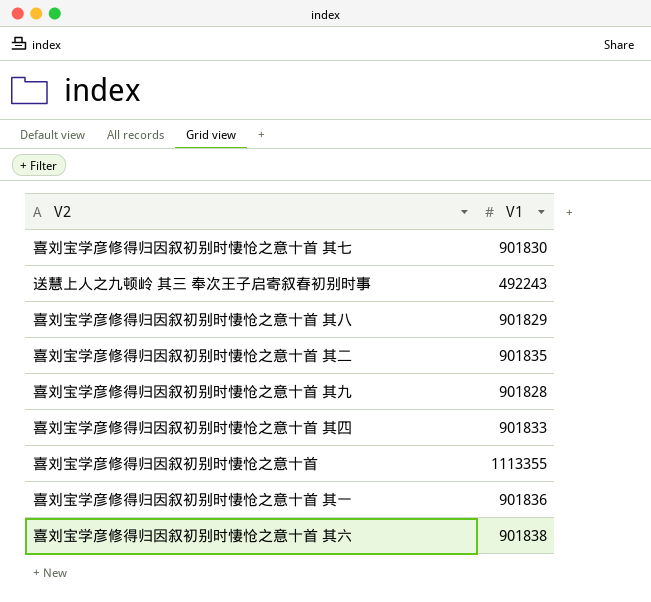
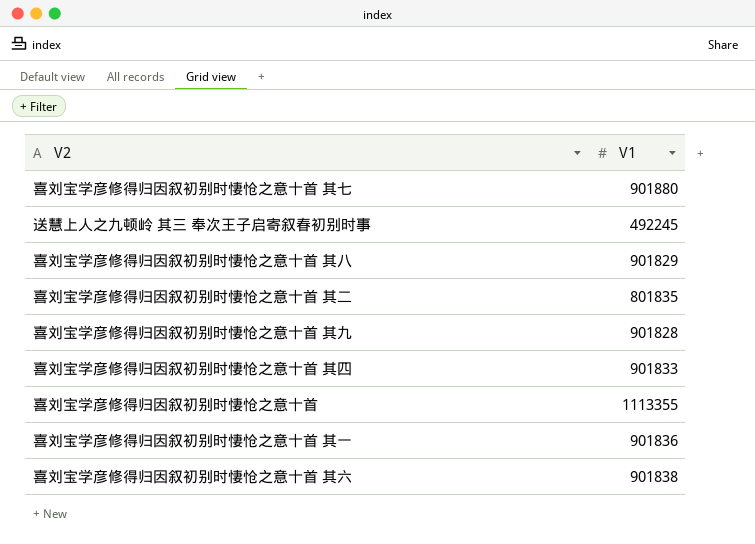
喜刘宝学彦修得归因叙初别时悽怆之意十首 其七 | V1: 901830 -> 901880
送慧上人之九顿岭 其三 奉次王子启寄叙春初别时事 | V1: 492243 -> 492245
喜刘宝学彦修得归因叙初别时悽怆之意十首 其二 | V1: 901835 -> 801835

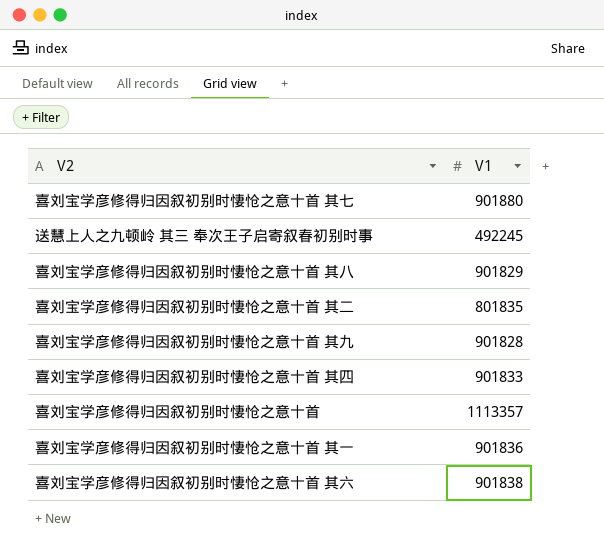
喜刘宝学彦修得归因叙初别时悽怆之意十首 | V1: 1113355 -> 1113357

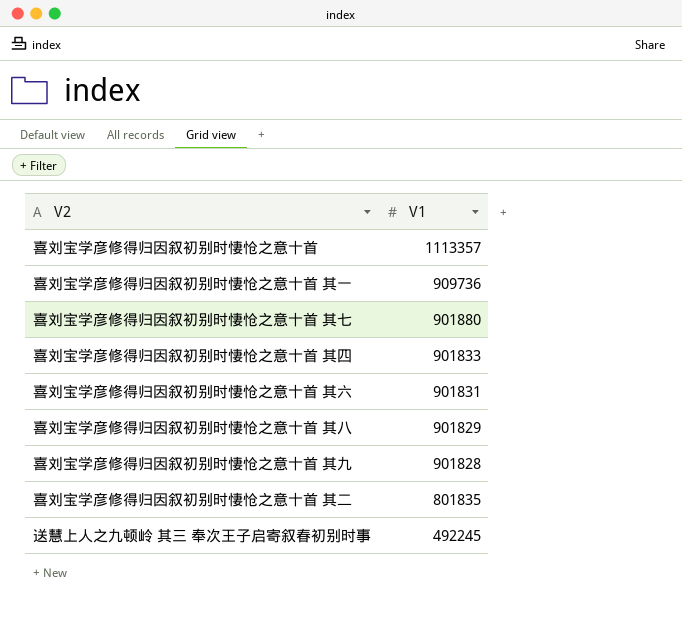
row order: none -> V1 descending
喜刘宝学彦修得归因叙初别时悽怆之意十首 其一 | V1: 901836 -> 909736
喜刘宝学彦修得归因叙初别时悽怆之意十首 其六 | V1: 901838 -> 901831

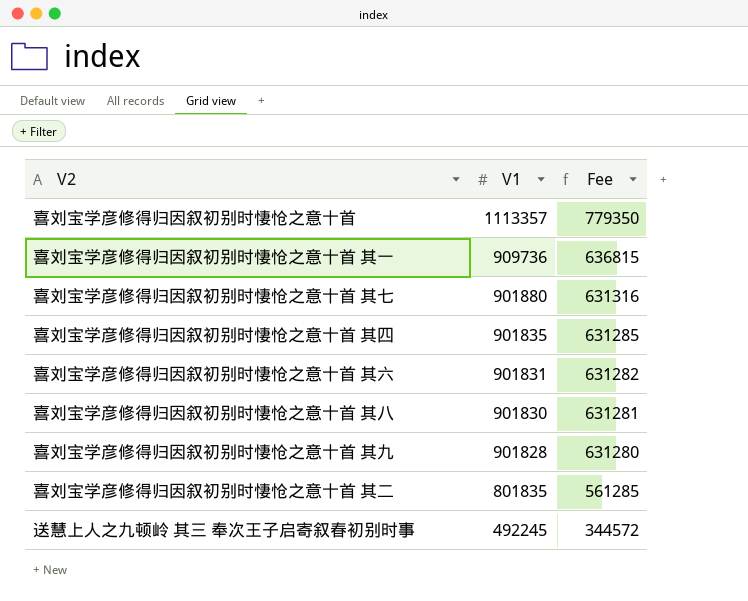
column Fee | formula: none -> [V1] * 0.7
喜刘宝学彦修得归因叙初别时悽怆之意十首 其四 | V1: 901833 -> 901835
喜刘宝学彦修得归因叙初别时悽怆之意十首 其八 | V1: 901829 -> 901830

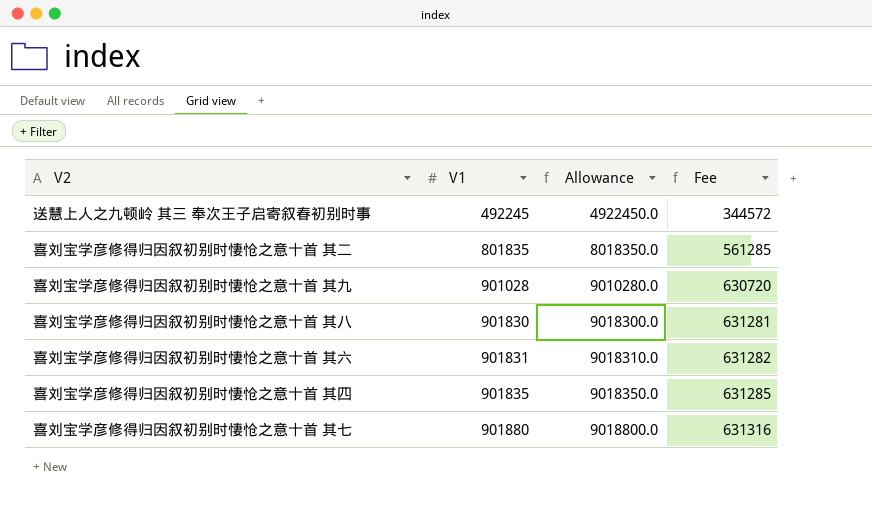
row order: V1 descending -> V1 ascending
column Allowance | formula: none -> [V1] * 10
row 喜刘宝学彦修得归因叙初别时悽怆之意十首: 1113357 | 779350 -> none
row 喜刘宝学彦修得归因叙初别时悽怆之意十首 其一: 909736 | 636815 -> none
喜刘宝学彦修得归因叙初别时悽怆之意十首 其九 | V1: 901828 -> 901028
喜刘宝学彦修得归因叙初别时悽怆之意十首 其九 | Fee: 631280 -> 630720

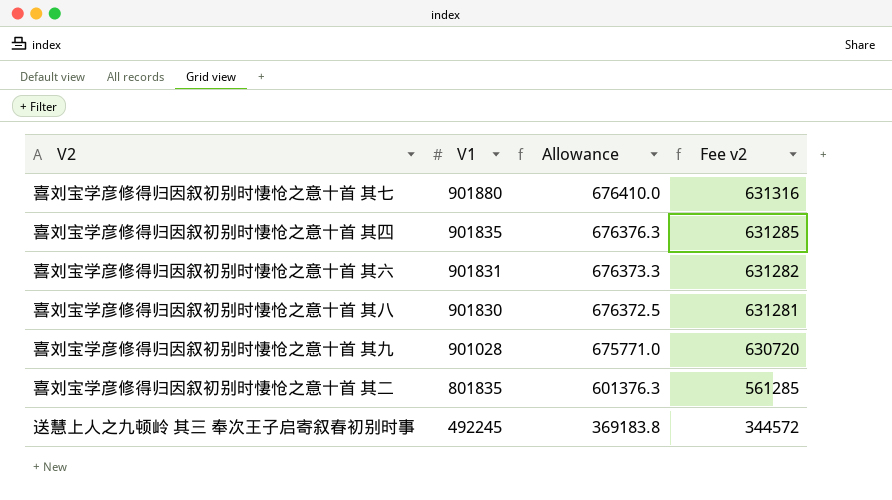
row order: V1 ascending -> V1 descending
column Allowance | formula: [V1] * 10 -> [V1] * 0.75
column name: Fee -> Fee v2

